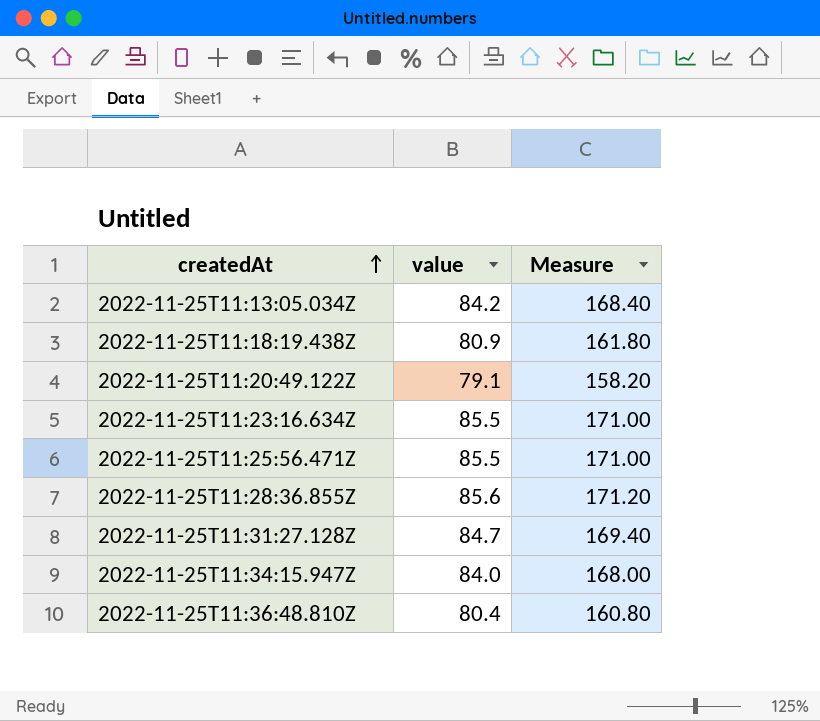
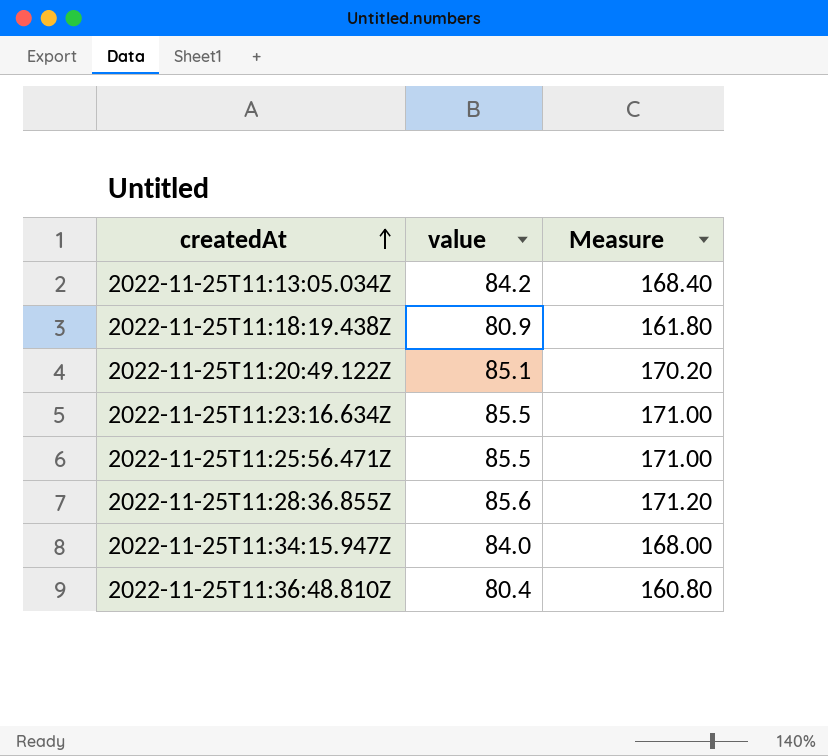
row 2022-11-25T11:31:27.128Z: 84.7 | 169.40 -> none
2022-11-25T11:20:49.122Z | value: 79.1 -> 85.1
2022-11-25T11:20:49.122Z | Measure: 158.20 -> 170.20

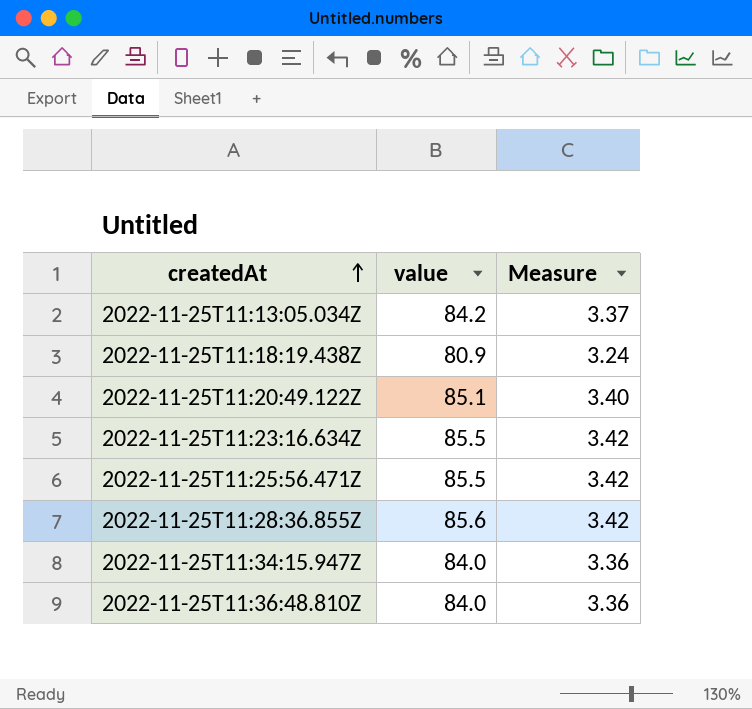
column Measure | formula: [value] * 2 -> [value] * 0.04
2022-11-25T11:36:48.810Z | value: 80.4 -> 84.0

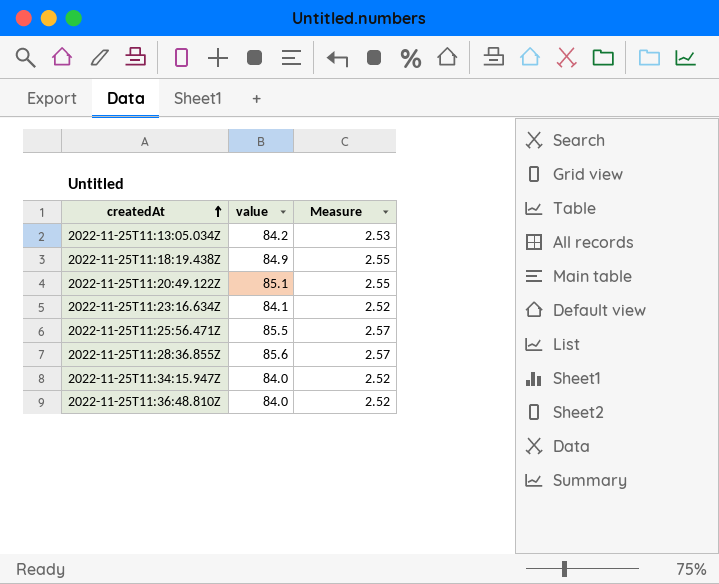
column Measure | formula: [value] * 0.04 -> [value] * 0.03
2022-11-25T11:18:19.438Z | value: 80.9 -> 84.9
2022-11-25T11:23:16.634Z | value: 85.5 -> 84.1

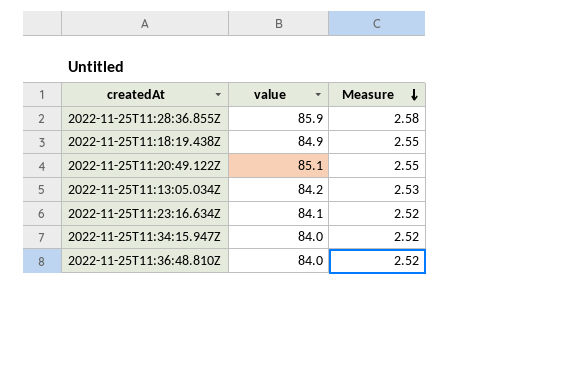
row order: createdAt ascending -> Measure descending
row 2022-11-25T11:25:56.471Z: 85.5 | 2.57 -> none
2022-11-25T11:28:36.855Z | value: 85.6 -> 85.9
2022-11-25T11:28:36.855Z | Measure: 2.57 -> 2.58

